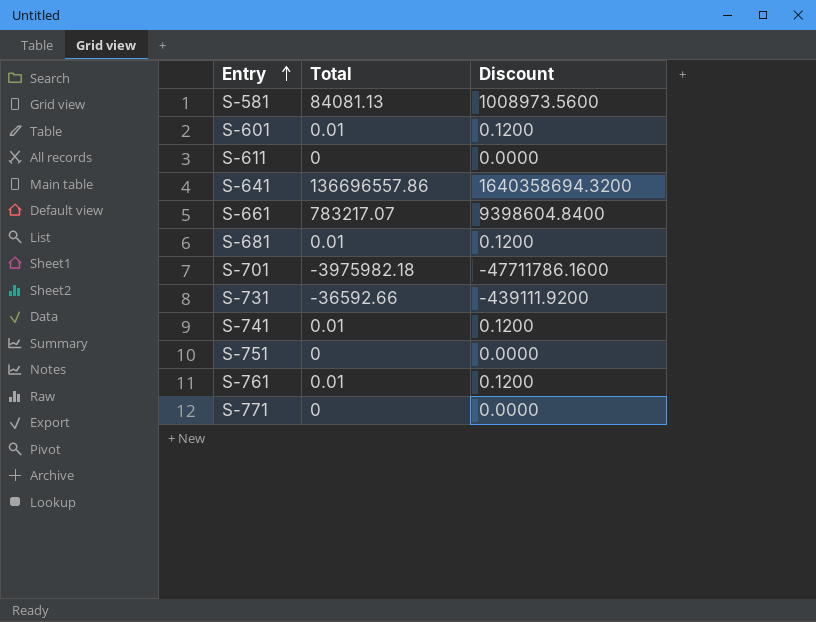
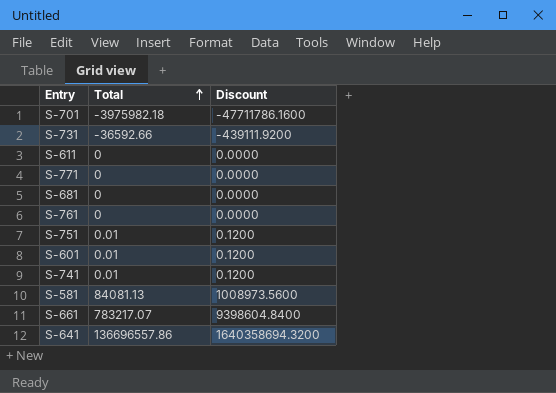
row order: Entry ascending -> Total ascending
S-681 | Total: 0.01 -> 0
S-681 | Discount: 0.1200 -> 0.0000
S-761 | Total: 0.01 -> 0
S-761 | Discount: 0.1200 -> 0.0000
S-751 | Total: 0 -> 0.01
S-751 | Discount: 0.0000 -> 0.1200

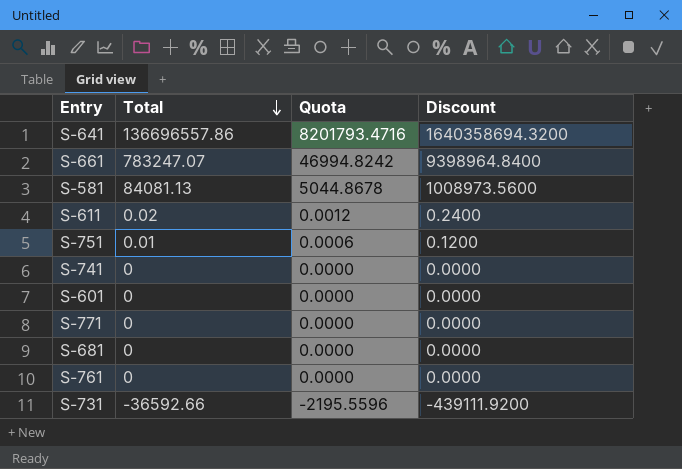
row order: Total ascending -> Total descending
column Quota | formula: none -> [Total] * 0.06
row S-701: -3975982.18 | -47711786.1600 -> none
S-661 | Total: 783217.07 -> 783247.07
S-661 | Discount: 9398604.8400 -> 9398964.8400
S-611 | Total: 0 -> 0.02
S-611 | Discount: 0.0000 -> 0.2400
S-741 | Total: 0.01 -> 0
S-741 | Discount: 0.1200 -> 0.0000
S-601 | Total: 0.01 -> 0
S-601 | Discount: 0.1200 -> 0.0000

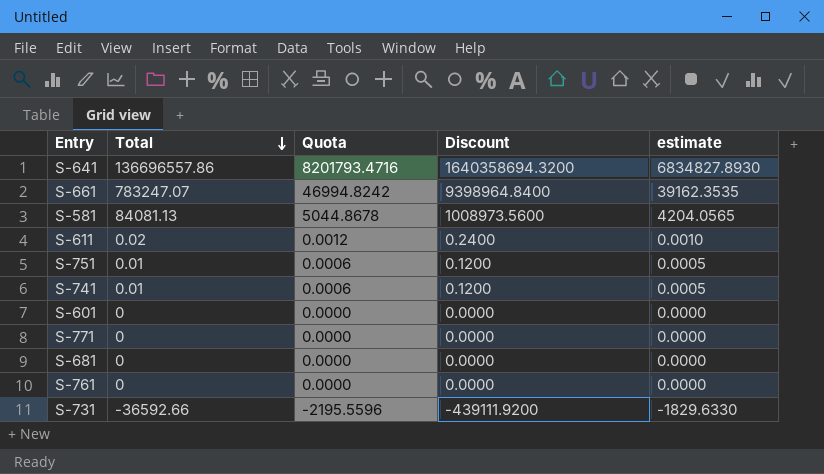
column estimate | formula: none -> [Total] * 0.05
S-741 | Total: 0 -> 0.01
S-741 | Quota: 0.0000 -> 0.0006
S-741 | Discount: 0.0000 -> 0.1200

